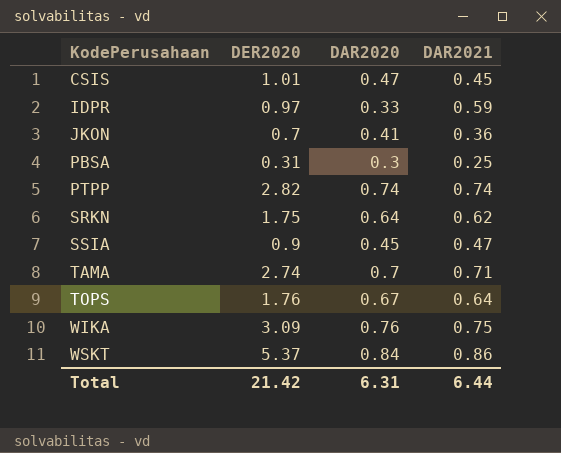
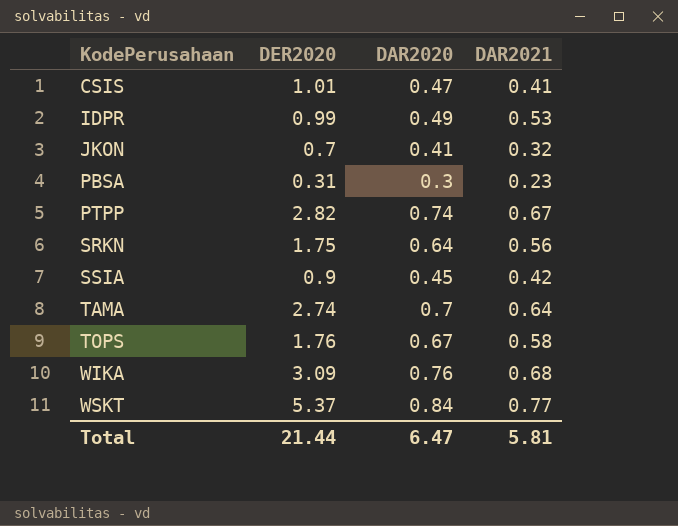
CSIS | DAR2021: 0.45 -> 0.41
IDPR | DER2020: 0.97 -> 0.99
IDPR | DAR2020: 0.33 -> 0.49
IDPR | DAR2021: 0.59 -> 0.53
JKON | DAR2021: 0.36 -> 0.32
PBSA | DAR2021: 0.25 -> 0.23
PTPP | DAR2021: 0.74 -> 0.67
SRKN | DAR2021: 0.62 -> 0.56
SSIA | DAR2021: 0.47 -> 0.42
TAMA | DAR2021: 0.71 -> 0.64
TOPS | DAR2021: 0.64 -> 0.58
WIKA | DAR2021: 0.75 -> 0.68
WSKT | DAR2021: 0.86 -> 0.77
Total | DER2020: 21.42 -> 21.44
Total | DAR2020: 6.31 -> 6.47
Total | DAR2021: 6.44 -> 5.81

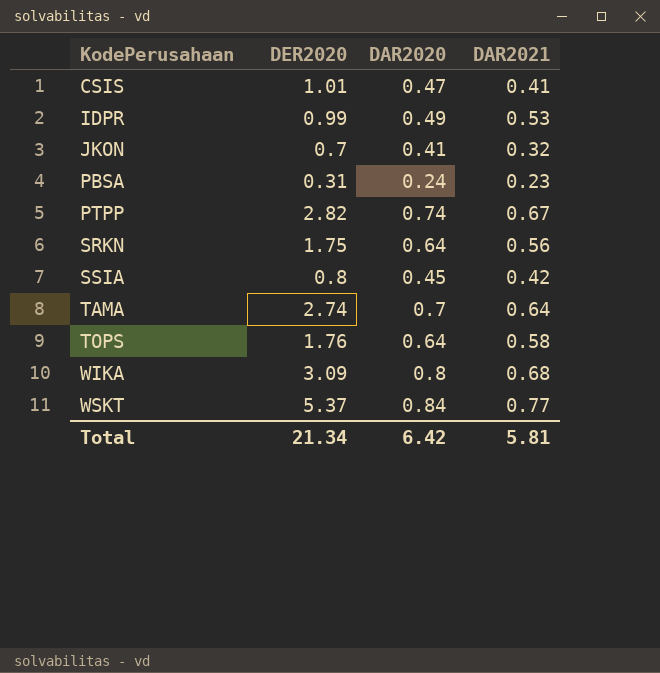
PBSA | DAR2020: 0.3 -> 0.24
SSIA | DER2020: 0.9 -> 0.8
TOPS | DAR2020: 0.67 -> 0.64
WIKA | DAR2020: 0.76 -> 0.8
Total | DER2020: 21.44 -> 21.34
Total | DAR2020: 6.47 -> 6.42

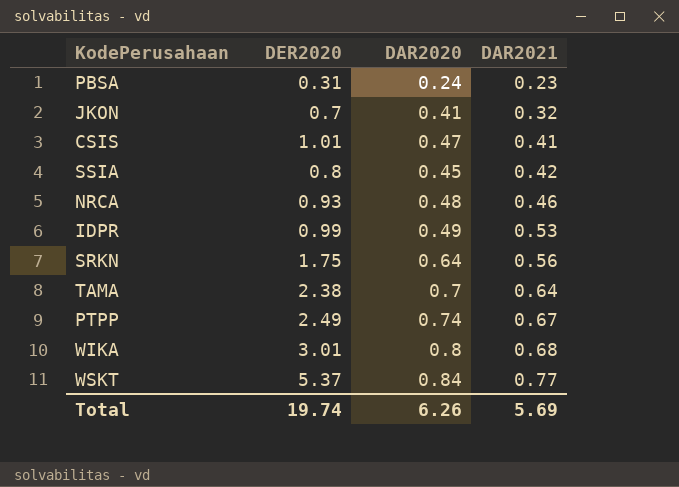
row order: KodePerusahaan ascending -> DAR2021 ascending
row TOPS: 1.76 | 0.64 | 0.58 -> none
row NRCA: none -> 0.93 | 0.48 | 0.46
TAMA | DER2020: 2.74 -> 2.38
PTPP | DER2020: 2.82 -> 2.49
WIKA | DER2020: 3.09 -> 3.01
Total | DER2020: 21.34 -> 19.74
Total | DAR2020: 6.42 -> 6.26
Total | DAR2021: 5.81 -> 5.69

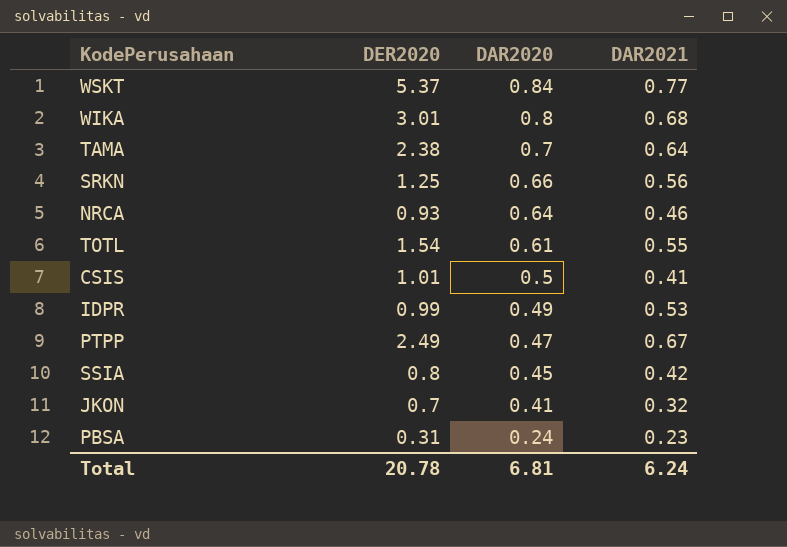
row order: DAR2021 ascending -> DAR2020 descending
SRKN | DER2020: 1.75 -> 1.25
SRKN | DAR2020: 0.64 -> 0.66
NRCA | DAR2020: 0.48 -> 0.64
row TOTL: none -> 1.54 | 0.61 | 0.55
CSIS | DAR2020: 0.47 -> 0.5
PTPP | DAR2020: 0.74 -> 0.47
Total | DER2020: 19.74 -> 20.78
Total | DAR2020: 6.26 -> 6.81
Total | DAR2021: 5.69 -> 6.24

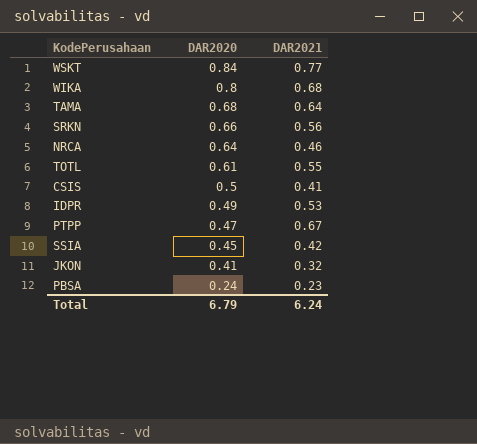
column DER2020 | position: 2 -> none
TAMA | DAR2020: 0.7 -> 0.68
Total | DAR2020: 6.81 -> 6.79

